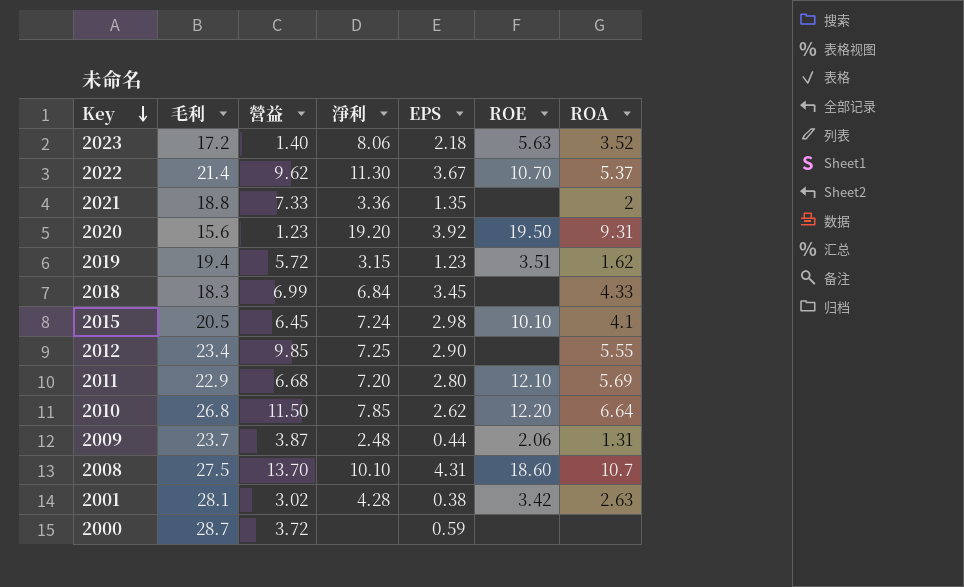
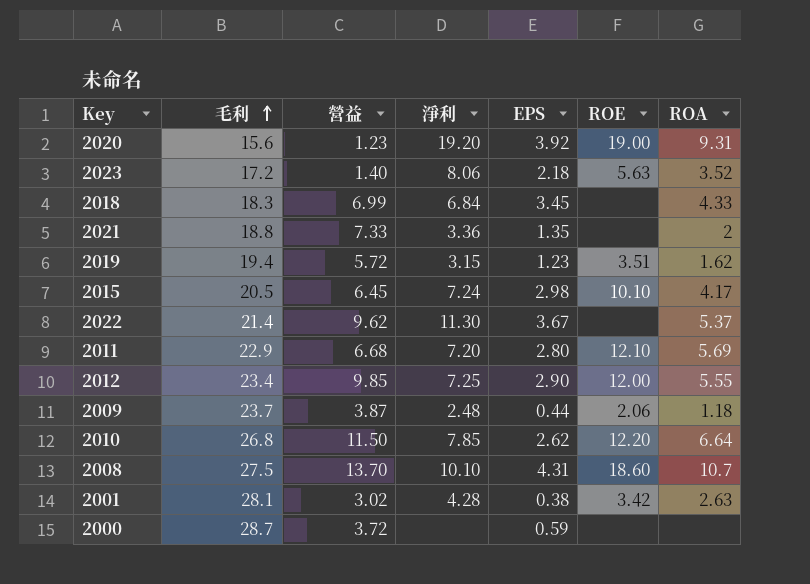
row order: Key descending -> 毛利 ascending
2020 | ROE: 19.50 -> 19.00
2015 | ROA: 4.1 -> 4.17
2022 | ROE: 10.70 -> none
2012 | ROE: none -> 12.00
2009 | ROA: 1.31 -> 1.18

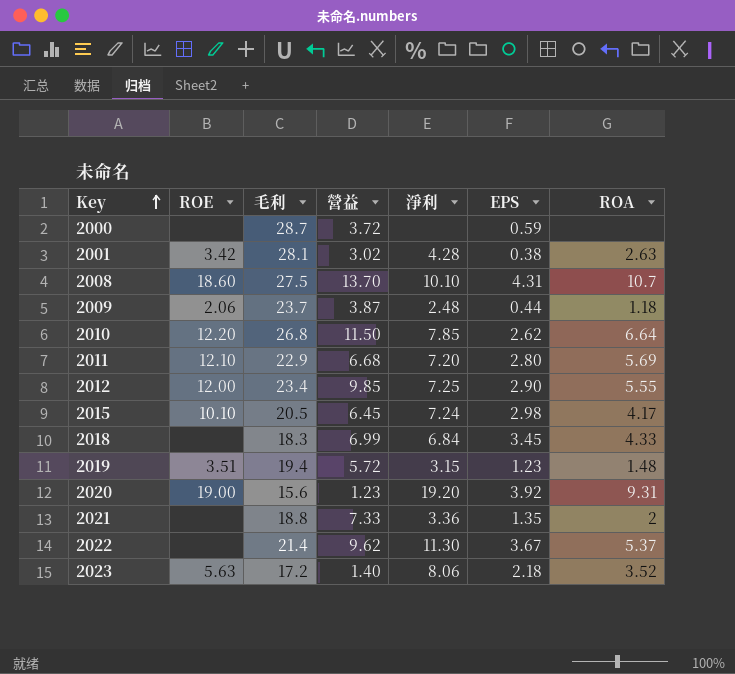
row order: 毛利 ascending -> Key ascending
column ROE | position: 6 -> 2
2019 | ROA: 1.62 -> 1.48

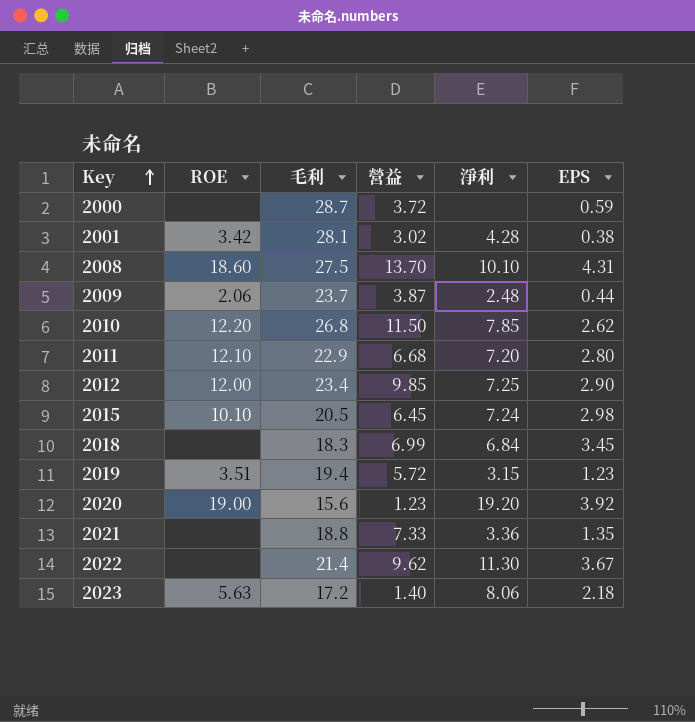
column ROA | position: 7 -> none

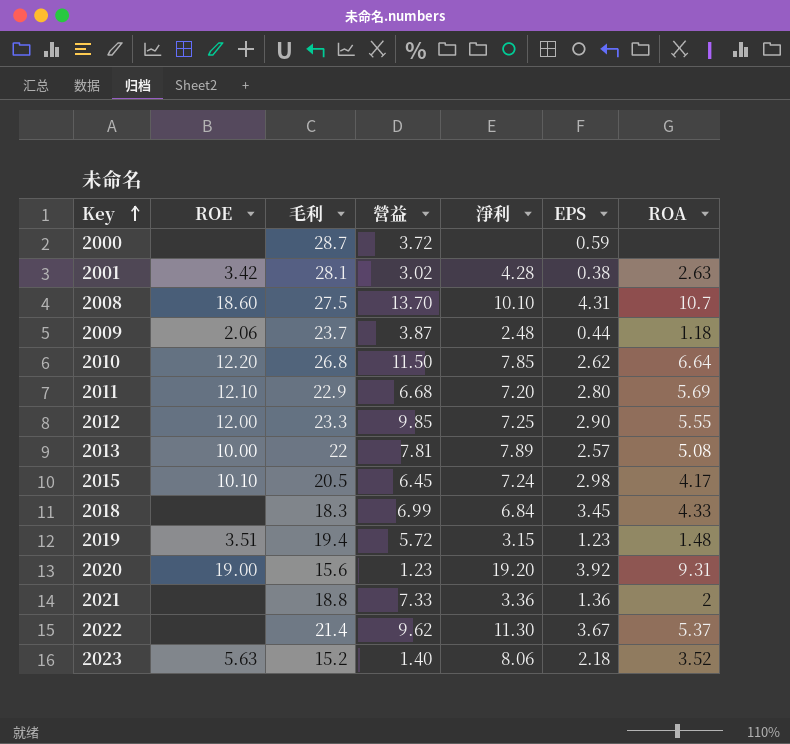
column ROA | position: none -> 7
2012 | 毛利: 23.4 -> 23.3
row 2013: none -> 10.00 | 22 | 7.81 | 7.89 | 2.57 | 5.08
2021 | EPS: 1.35 -> 1.36
2023 | 毛利: 17.2 -> 15.2

